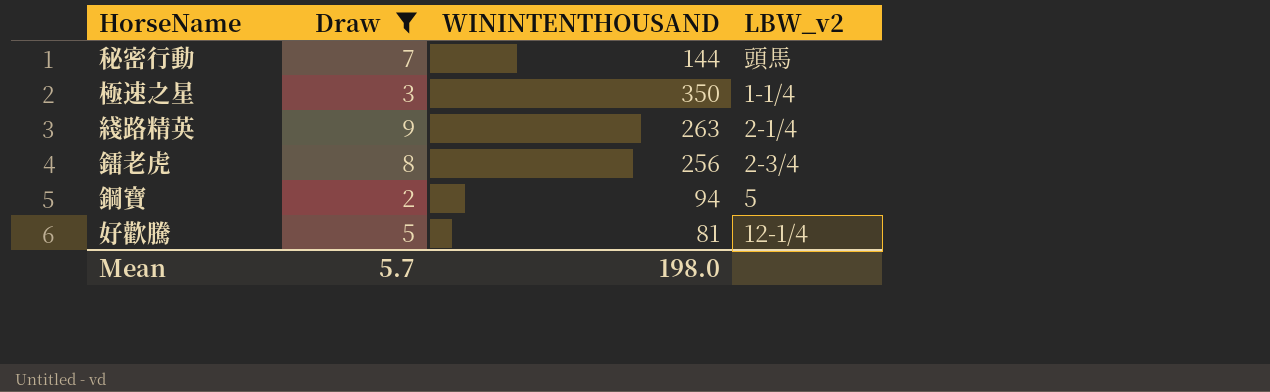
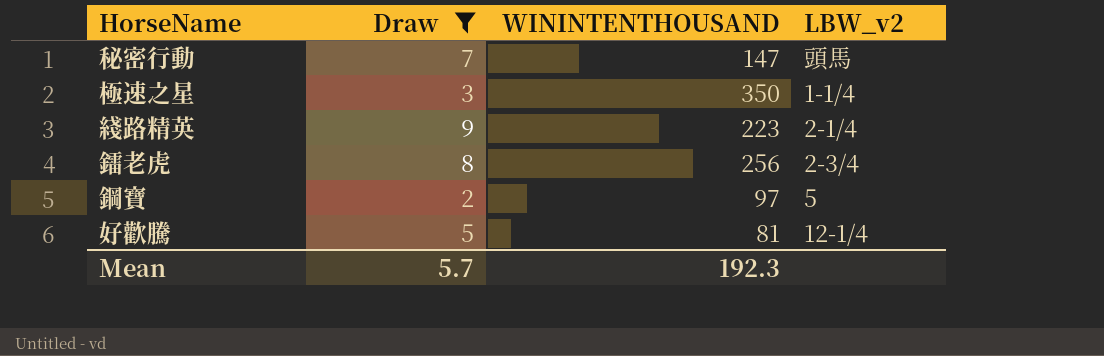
秘密行動 | WININTENTHOUSAND: 144 -> 147
綫路精英 | WININTENTHOUSAND: 263 -> 223
鋼寶 | WININTENTHOUSAND: 94 -> 97
Mean | WININTENTHOUSAND: 198.0 -> 192.3

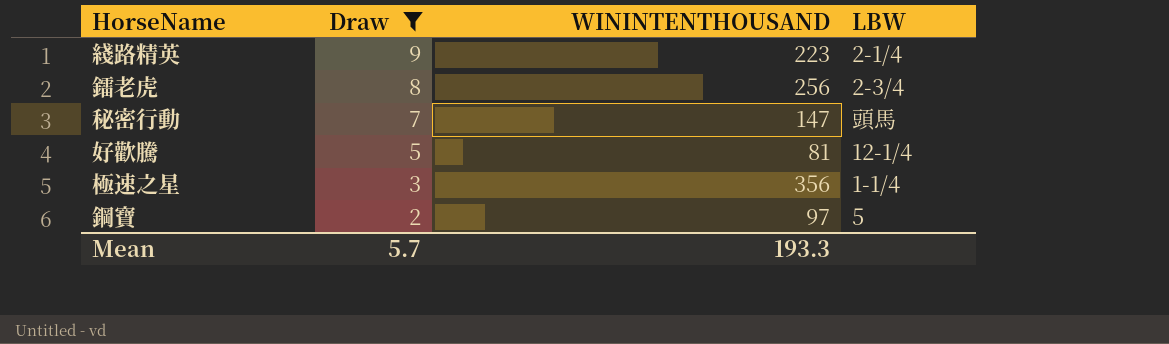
row order: none -> Draw descending
column name: LBW_v2 -> LBW
極速之星 | WININTENTHOUSAND: 350 -> 356
Mean | WININTENTHOUSAND: 192.3 -> 193.3

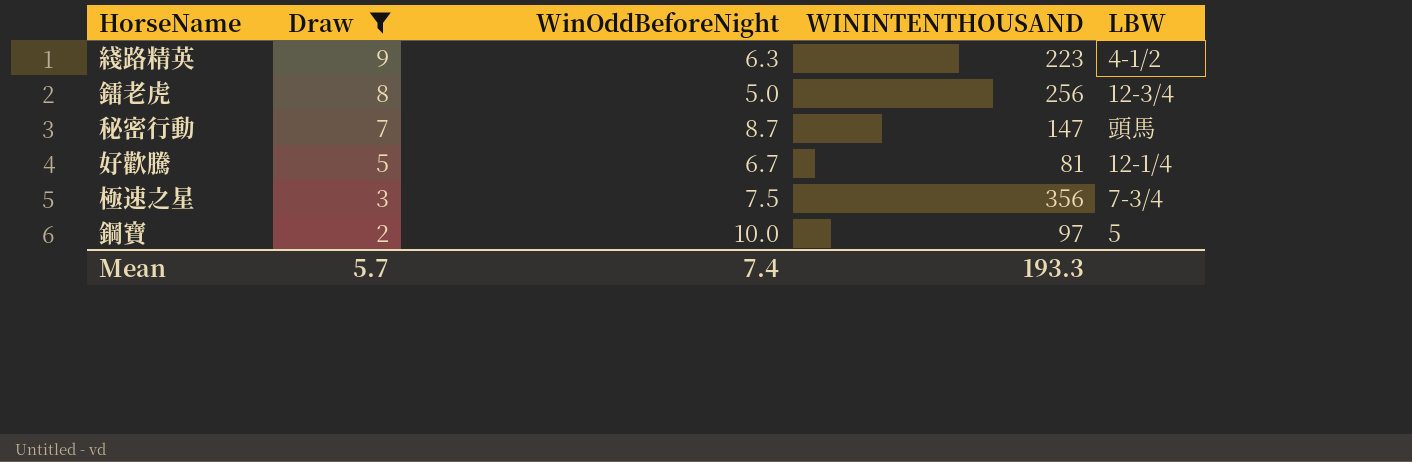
column WinOddBeforeNight | position: none -> 3
綫路精英 | LBW: 2-1/4 -> 4-1/2
鐳老虎 | LBW: 2-3/4 -> 12-3/4
極速之星 | LBW: 1-1/4 -> 7-3/4

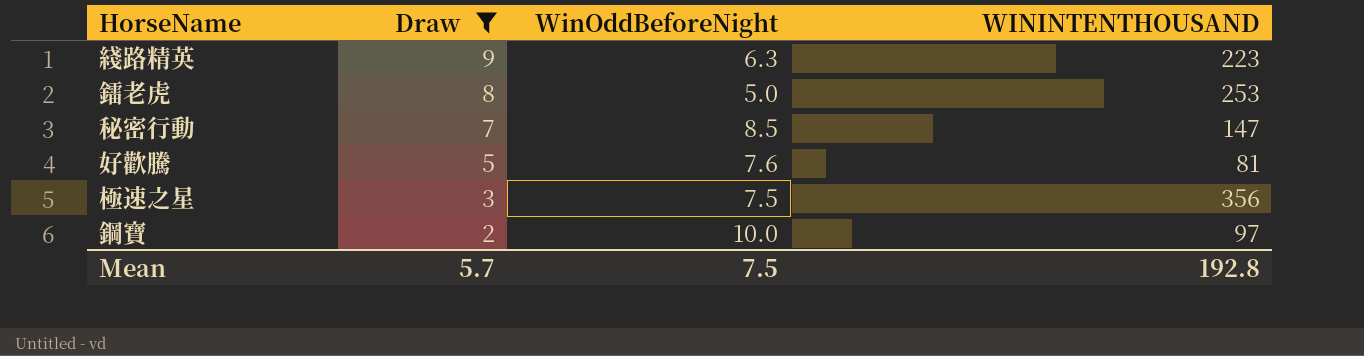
column LBW | position: 5 -> none
鐳老虎 | WININTENTHOUSAND: 256 -> 253
秘密行動 | WinOddBeforeNight: 8.7 -> 8.5
好歡騰 | WinOddBeforeNight: 6.7 -> 7.6
Mean | WinOddBeforeNight: 7.4 -> 7.5
Mean | WININTENTHOUSAND: 193.3 -> 192.8

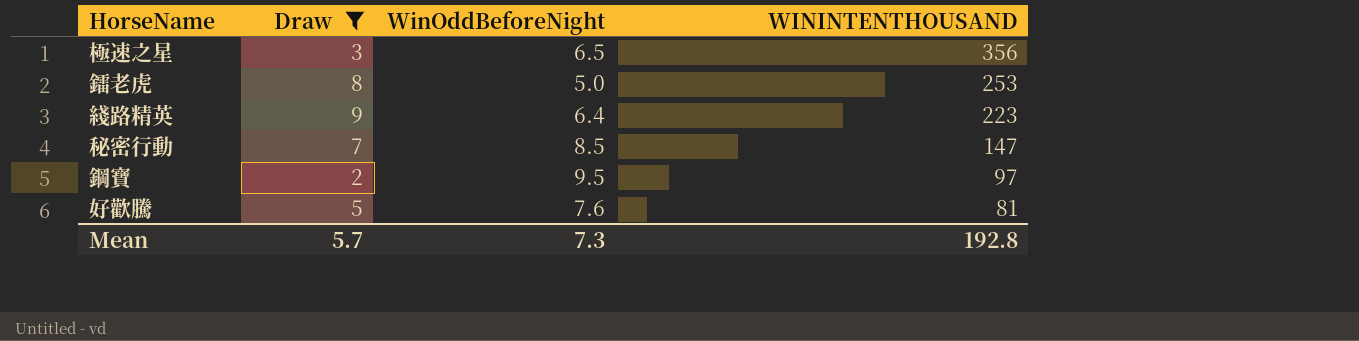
row order: Draw descending -> WININTENTHOUSAND descending
極速之星 | WinOddBeforeNight: 7.5 -> 6.5
綫路精英 | WinOddBeforeNight: 6.3 -> 6.4
鋼寶 | WinOddBeforeNight: 10.0 -> 9.5
Mean | WinOddBeforeNight: 7.5 -> 7.3

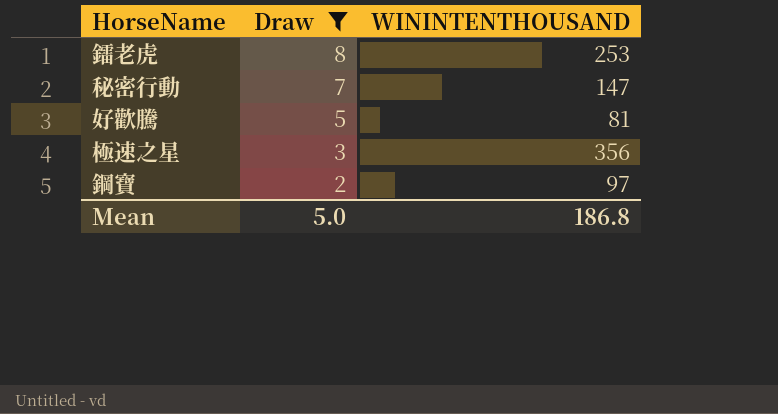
row order: WININTENTHOUSAND descending -> Draw descending
column WinOddBeforeNight | position: 3 -> none
row 綫路精英: 9 | 6.4 | 223 -> none
Mean | Draw: 5.7 -> 5.0
Mean | WININTENTHOUSAND: 192.8 -> 186.8

